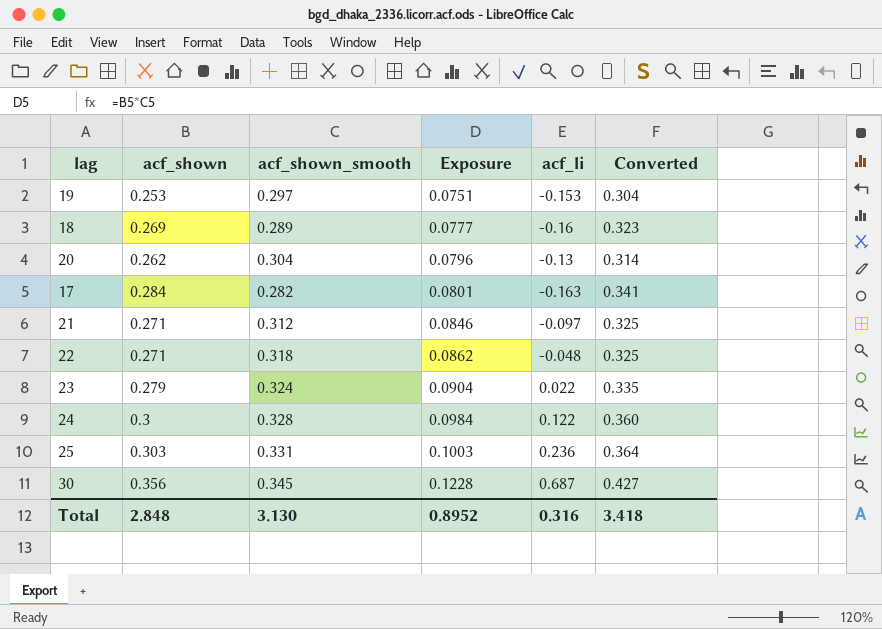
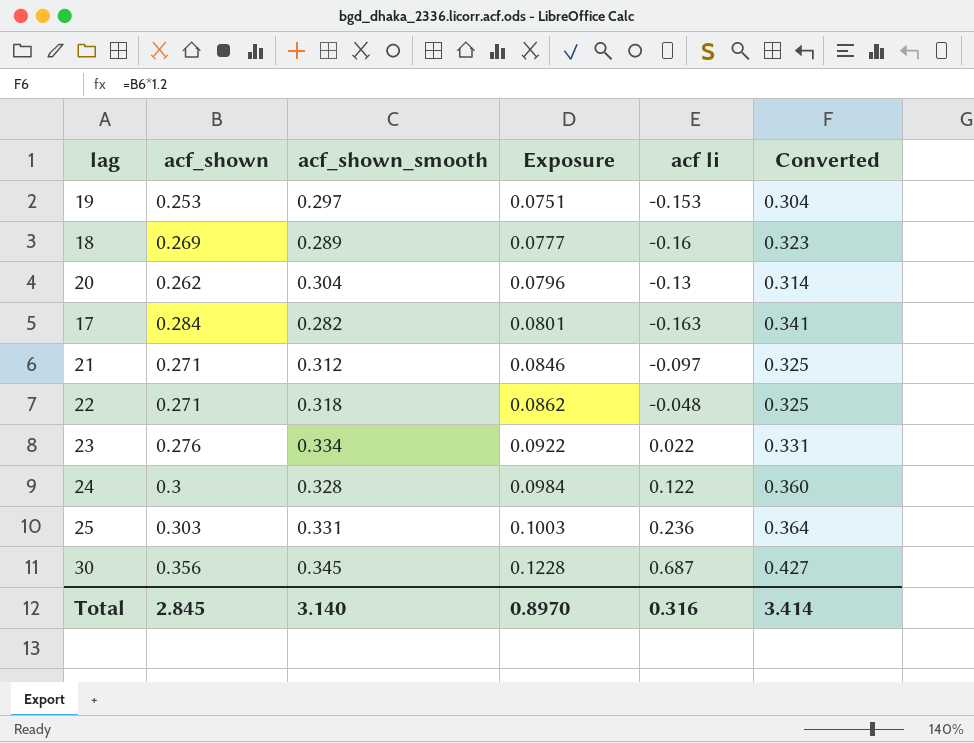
column name: acf_li -> acf li
23 | acf_shown: 0.279 -> 0.276
23 | acf_shown_smooth: 0.324 -> 0.334
23 | Exposure: 0.0904 -> 0.0922
23 | Converted: 0.335 -> 0.331
Total | acf_shown: 2.848 -> 2.845
Total | acf_shown_smooth: 3.130 -> 3.140
Total | Exposure: 0.8952 -> 0.8970
Total | Converted: 3.418 -> 3.414

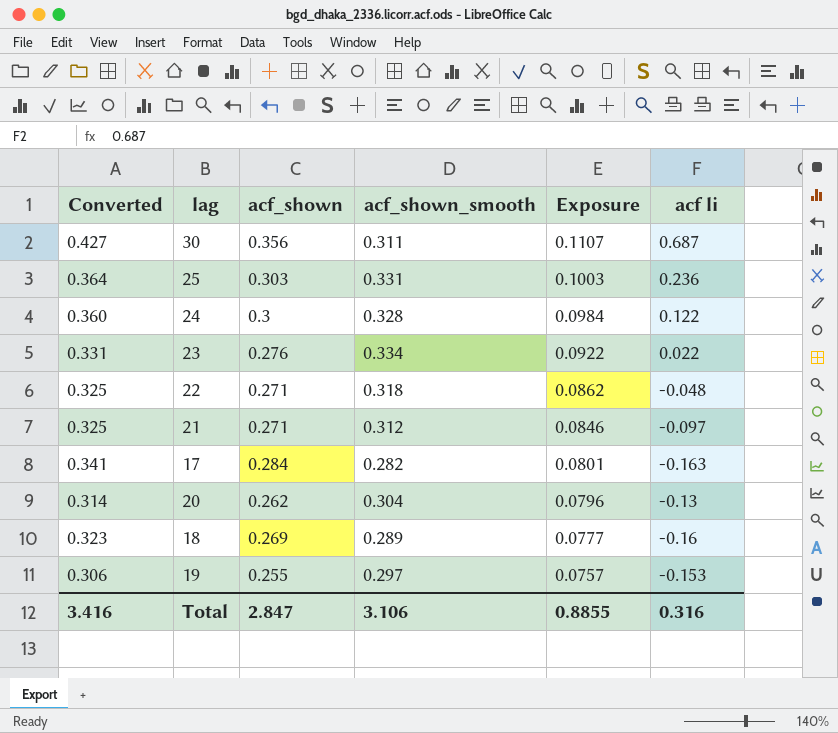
row order: Exposure ascending -> Exposure descending
column Converted | position: 6 -> 1
30 | acf_shown_smooth: 0.345 -> 0.311
30 | Exposure: 0.1228 -> 0.1107
19 | Converted: 0.304 -> 0.306
19 | acf_shown: 0.253 -> 0.255
19 | Exposure: 0.0751 -> 0.0757
Total | Converted: 3.414 -> 3.416
Total | acf_shown: 2.845 -> 2.847
Total | acf_shown_smooth: 3.140 -> 3.106
Total | Exposure: 0.8970 -> 0.8855

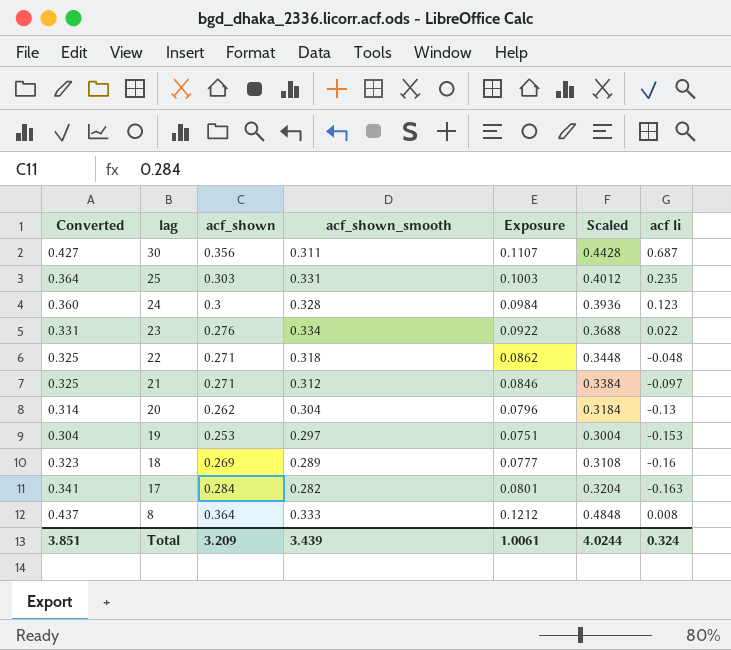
row order: Exposure descending -> lag descending
column Scaled | formula: none -> [Exposure] * 4
25 | acf li: 0.236 -> 0.235
24 | acf li: 0.122 -> 0.123
19 | Converted: 0.306 -> 0.304
19 | acf_shown: 0.255 -> 0.253
19 | Exposure: 0.0757 -> 0.0751
row 8: none -> 0.437 | 0.364 | 0.333 | 0.1212 | 0.4848 | 0.008
Total | Converted: 3.416 -> 3.851
Total | acf_shown: 2.847 -> 3.209
Total | acf_shown_smooth: 3.106 -> 3.439
Total | Exposure: 0.8855 -> 1.0061
Total | acf li: 0.316 -> 0.324

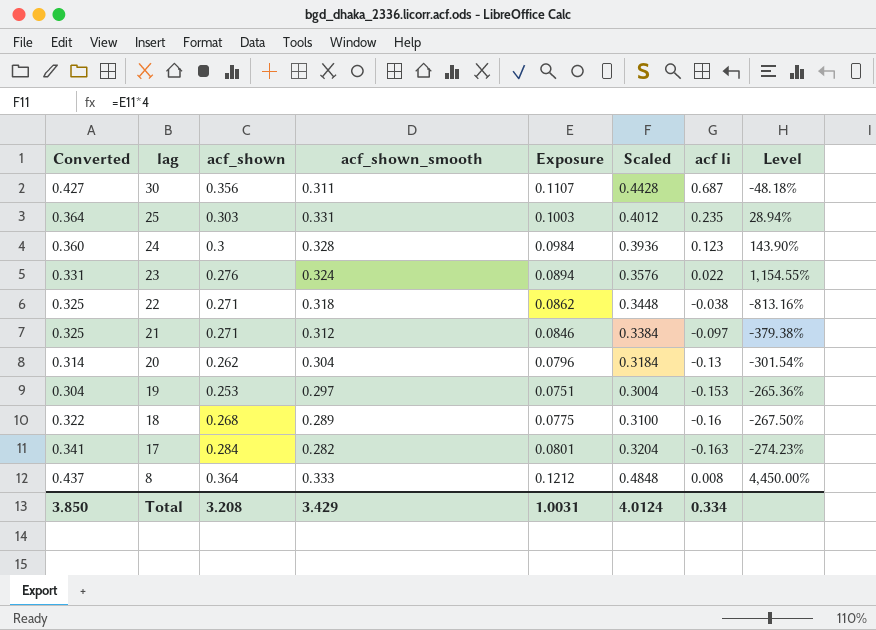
column Level | formula: none -> ([acf_shown] - [acf li]) / [acf li]
23 | acf_shown_smooth: 0.334 -> 0.324
23 | Exposure: 0.0922 -> 0.0894
23 | Scaled: 0.3688 -> 0.3576
22 | acf li: -0.048 -> -0.038
18 | Converted: 0.323 -> 0.322
18 | acf_shown: 0.269 -> 0.268
18 | Exposure: 0.0777 -> 0.0775
18 | Scaled: 0.3108 -> 0.3100
Total | Converted: 3.851 -> 3.850
Total | acf_shown: 3.209 -> 3.208
Total | acf_shown_smooth: 3.439 -> 3.429
Total | Exposure: 1.0061 -> 1.0031
Total | Scaled: 4.0244 -> 4.0124
Total | acf li: 0.324 -> 0.334

